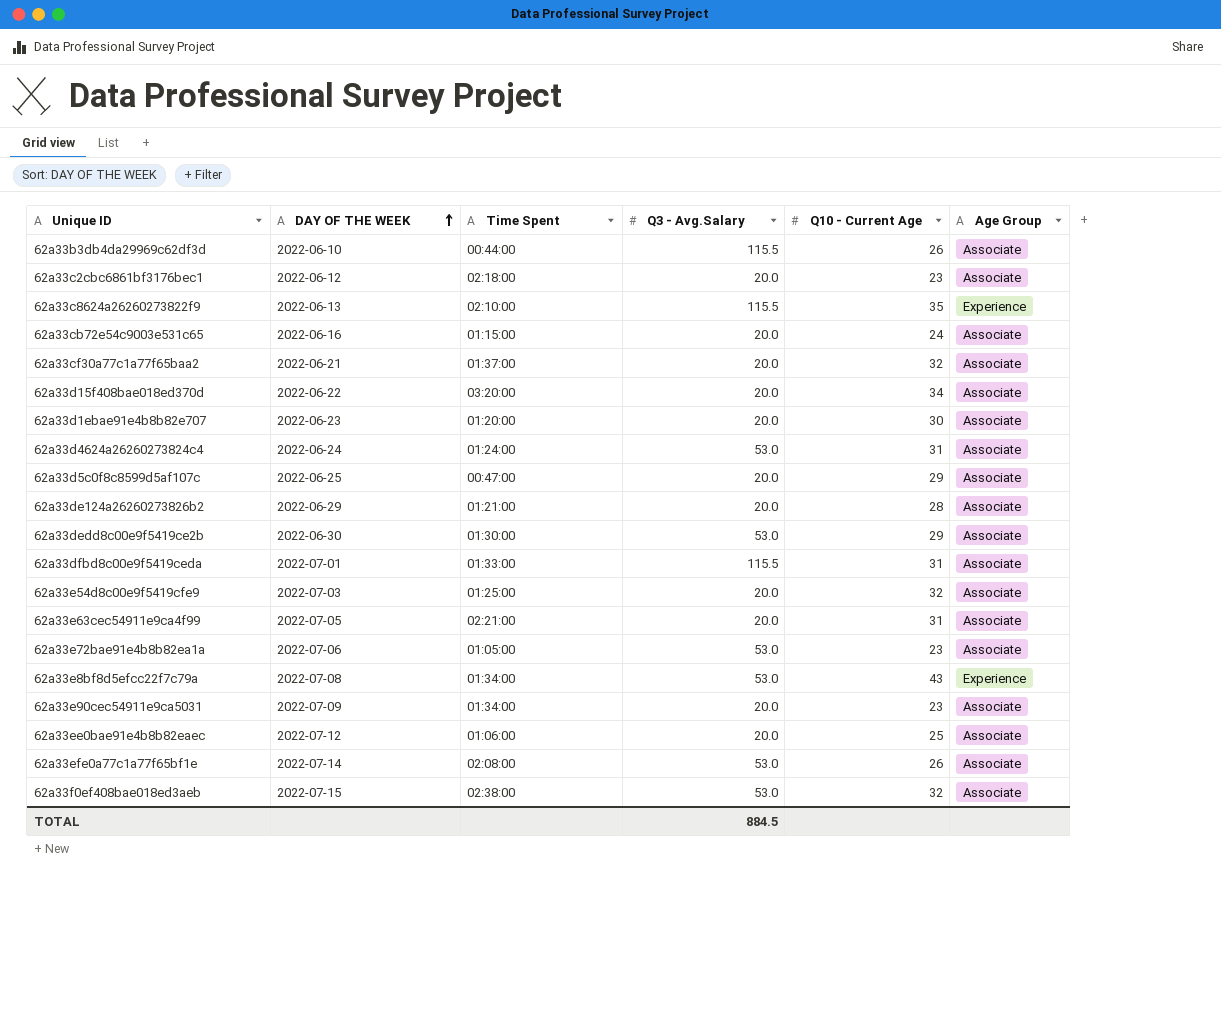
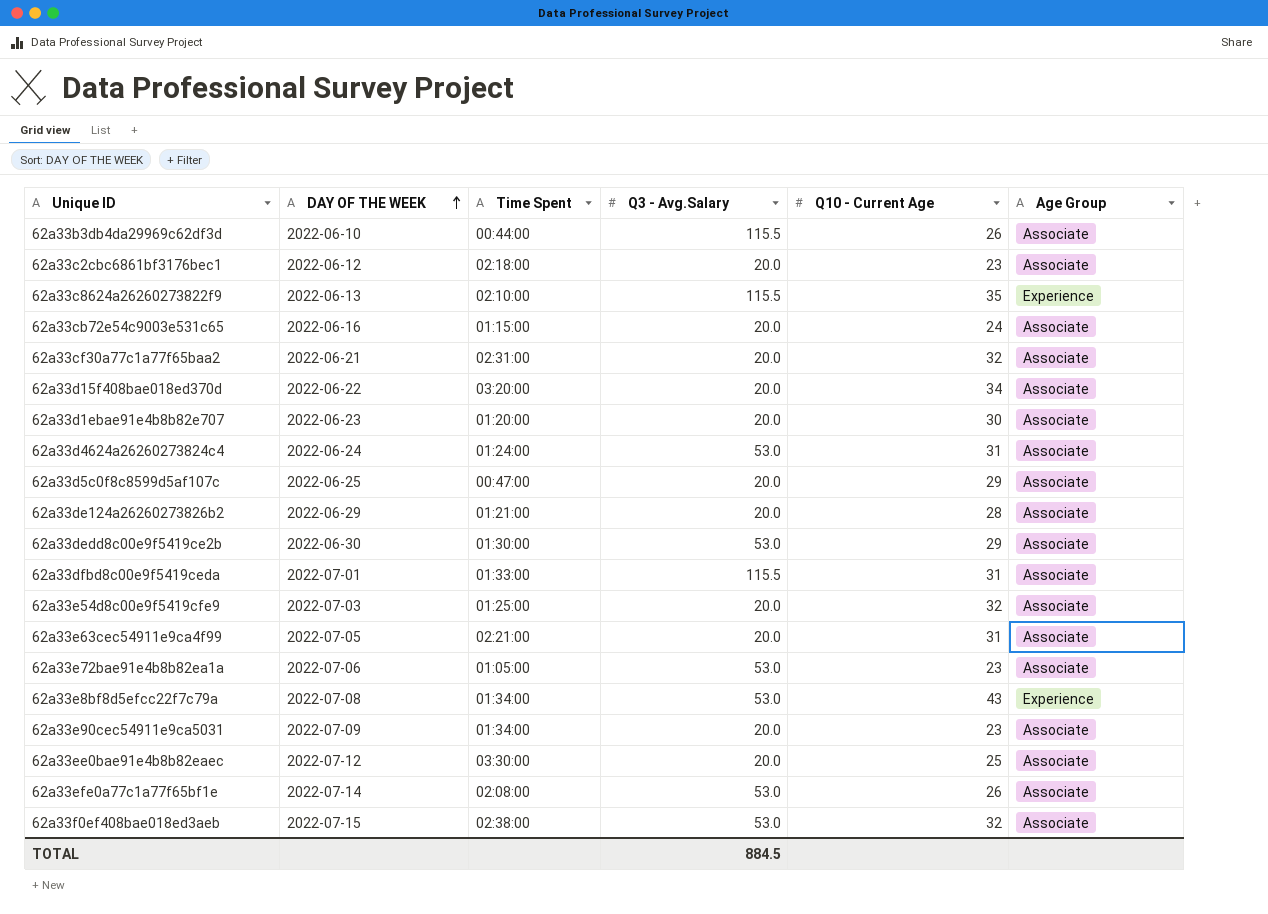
62a33cf30a77c1a77f65baa2 | Time Spent: 01:37:00 -> 02:31:00
62a33ee0bae91e4b8b82eaec | Time Spent: 01:06:00 -> 03:30:00

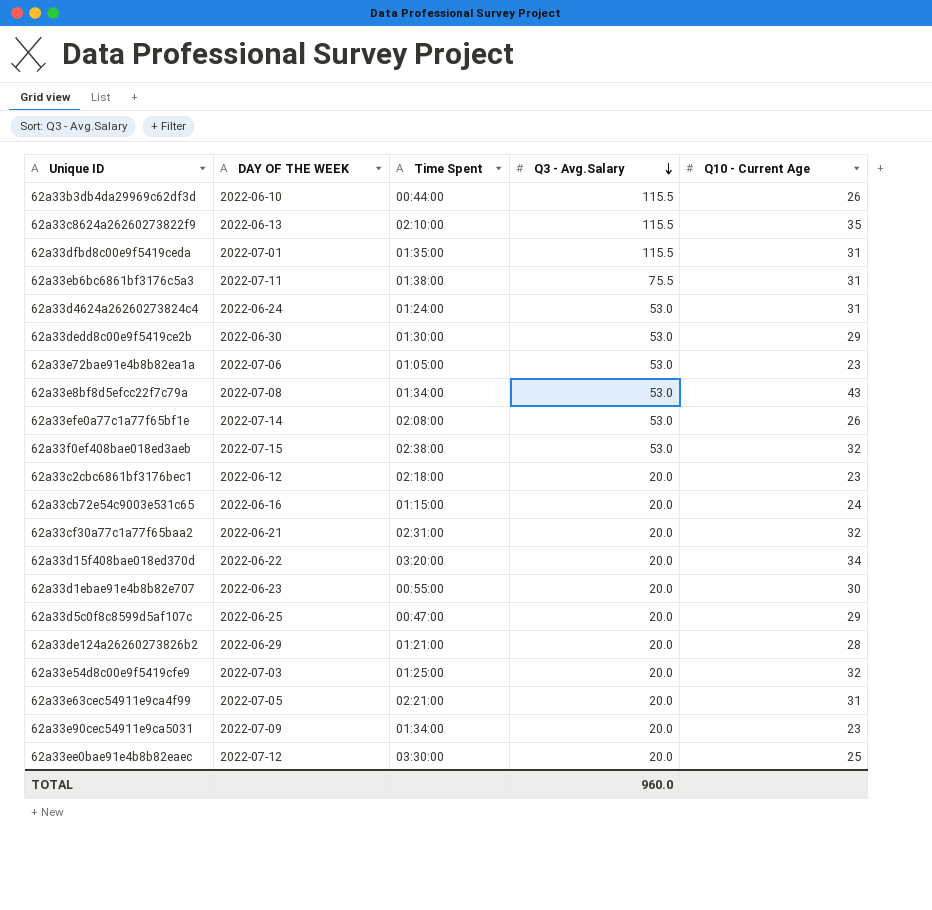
row order: DAY OF THE WEEK ascending -> Q3 - Avg.Salary descending
column Age Group | position: 6 -> none
62a33dfbd8c00e9f5419ceda | Time Spent: 01:33:00 -> 01:35:00
row 62a33eb6bc6861bf3176c5a3: none -> 2022-07-11 | 01:38:00 | 75.5 | 31
62a33d1ebae91e4b8b82e707 | Time Spent: 01:20:00 -> 00:55:00
TOTAL | Q3 - Avg.Salary: 884.5 -> 960.0

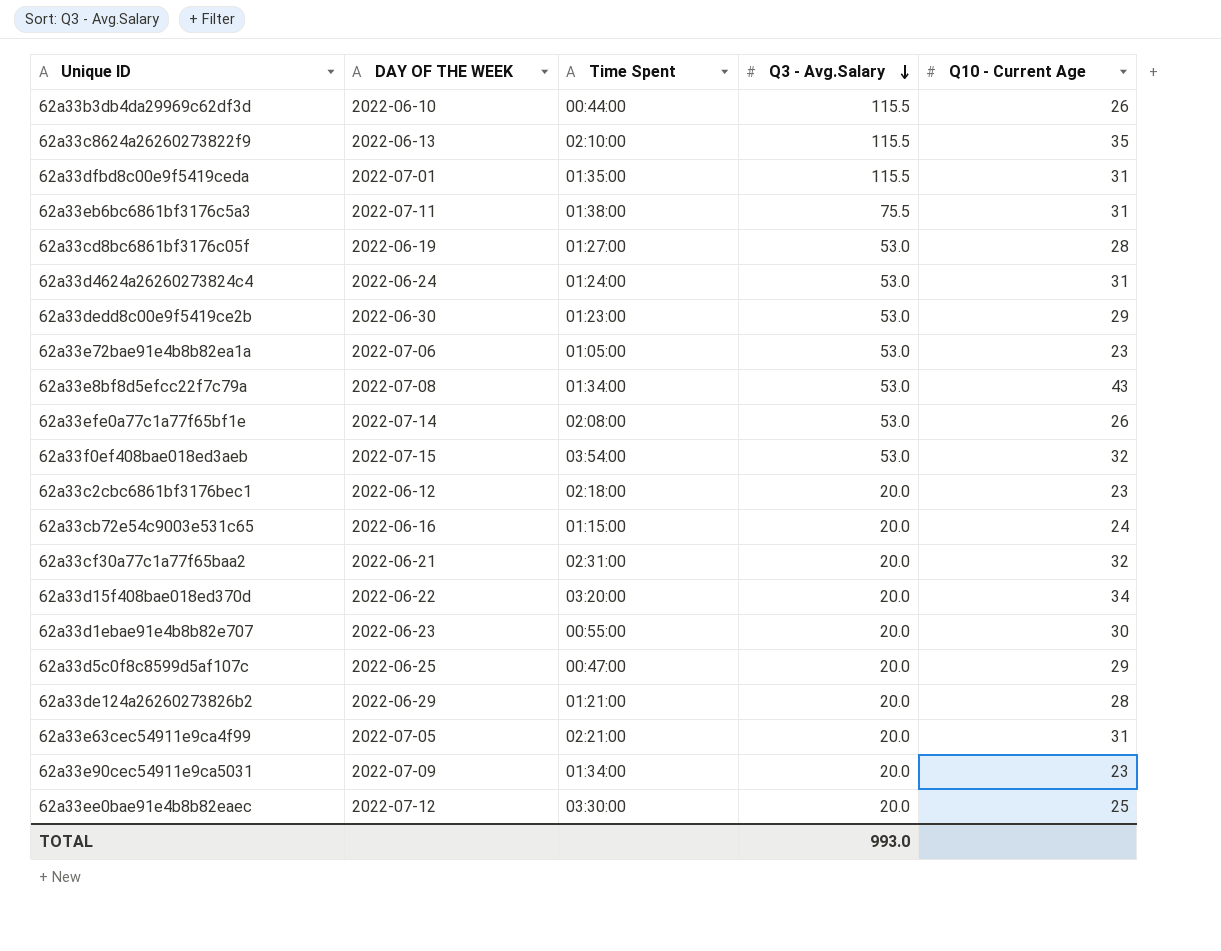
row 62a33e54d8c00e9f5419cfe9: 2022-07-03 | 01:25:00 | 20.0 | 32 -> none
row 62a33cd8bc6861bf3176c05f: none -> 2022-06-19 | 01:27:00 | 53.0 | 28
62a33dedd8c00e9f5419ce2b | Time Spent: 01:30:00 -> 01:23:00
62a33f0ef408bae018ed3aeb | Time Spent: 02:38:00 -> 03:54:00
TOTAL | Q3 - Avg.Salary: 960.0 -> 993.0

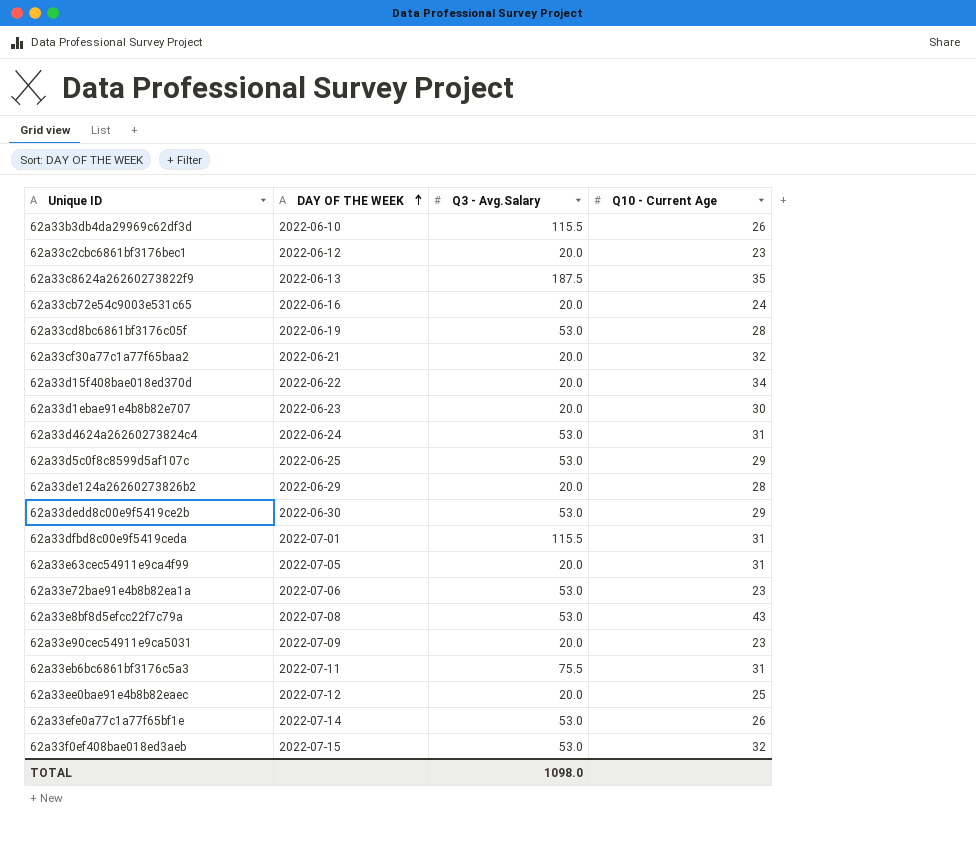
row order: Q3 - Avg.Salary descending -> DAY OF THE WEEK ascending
column Time Spent | position: 3 -> none
62a33c8624a26260273822f9 | Q3 - Avg.Salary: 115.5 -> 187.5
62a33d5c0f8c8599d5af107c | Q3 - Avg.Salary: 20.0 -> 53.0
TOTAL | Q3 - Avg.Salary: 993.0 -> 1098.0

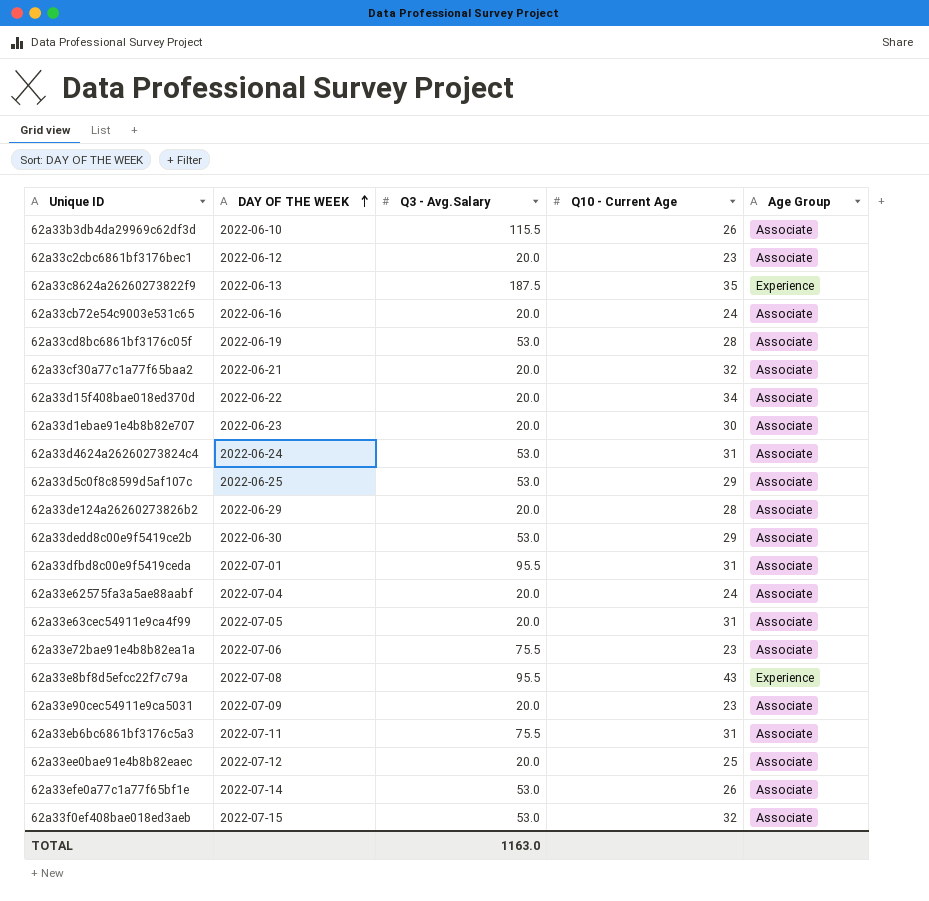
column Age Group | position: none -> 5
62a33dfbd8c00e9f5419ceda | Q3 - Avg.Salary: 115.5 -> 95.5
row 62a33e62575fa3a5ae88aabf: none -> 2022-07-04 | 20.0 | 24 | Associate
62a33e72bae91e4b8b82ea1a | Q3 - Avg.Salary: 53.0 -> 75.5
62a33e8bf8d5efcc22f7c79a | Q3 - Avg.Salary: 53.0 -> 95.5
TOTAL | Q3 - Avg.Salary: 1098.0 -> 1163.0

